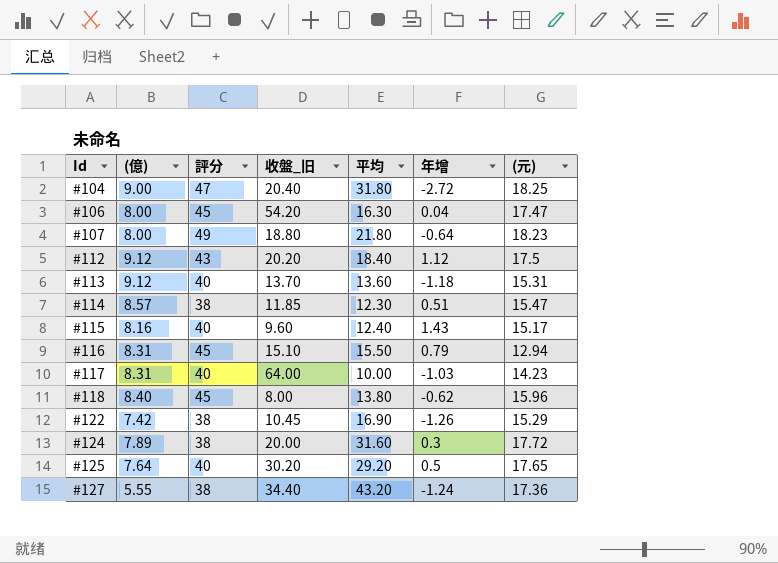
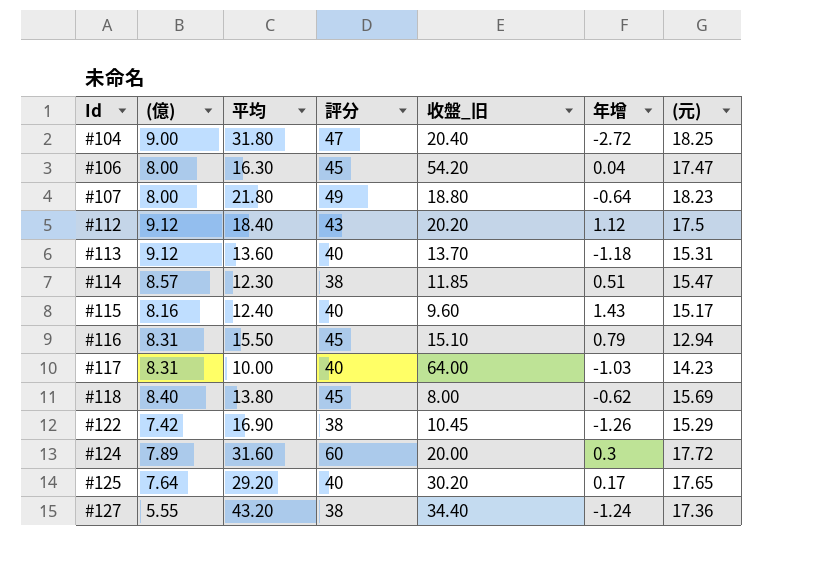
column 平均 | position: 5 -> 3
#118 | (元): 15.96 -> 15.69
#124 | 評分: 38 -> 60
#125 | 年增: 0.5 -> 0.17

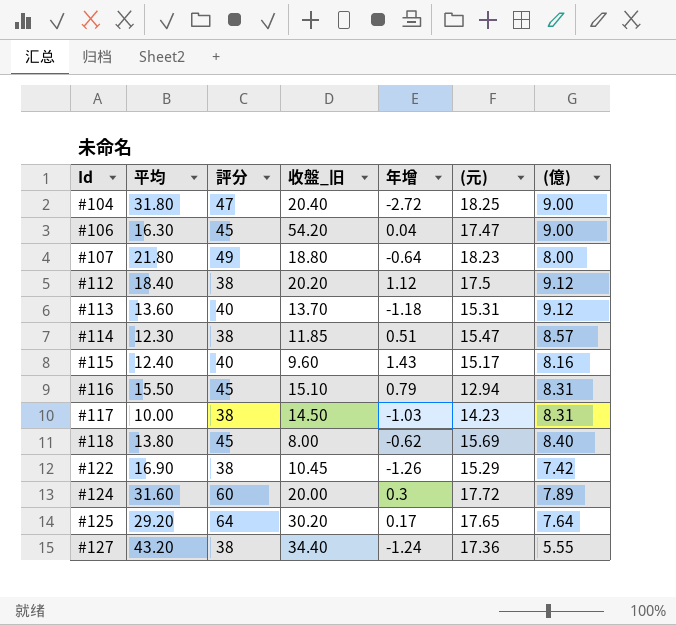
column (億) | position: 2 -> 7
#106 | (億): 8.00 -> 9.00
#112 | 評分: 43 -> 38
#117 | 評分: 40 -> 38
#117 | 收盤_旧: 64.00 -> 14.50
#125 | 評分: 40 -> 64

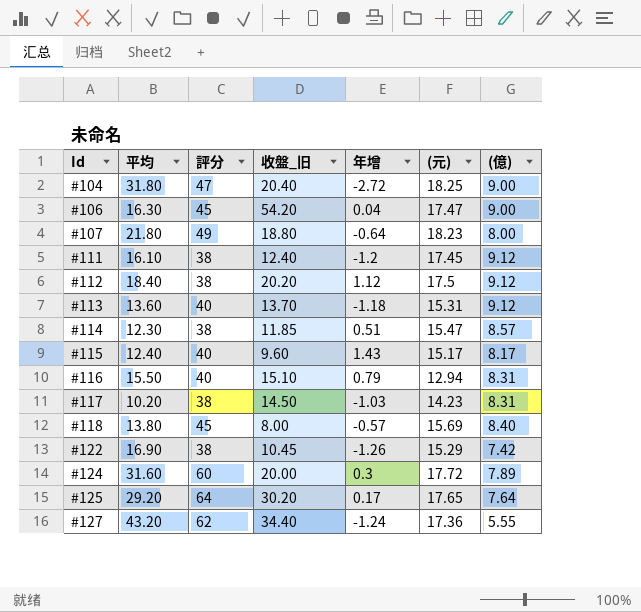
row #111: none -> 16.10 | 38 | 12.40 | -1.2 | 17.45 | 9.12
#115 | (億): 8.16 -> 8.17
#116 | 評分: 45 -> 40
#117 | 平均: 10.00 -> 10.20
#118 | 年增: -0.62 -> -0.57
#127 | 評分: 38 -> 62

